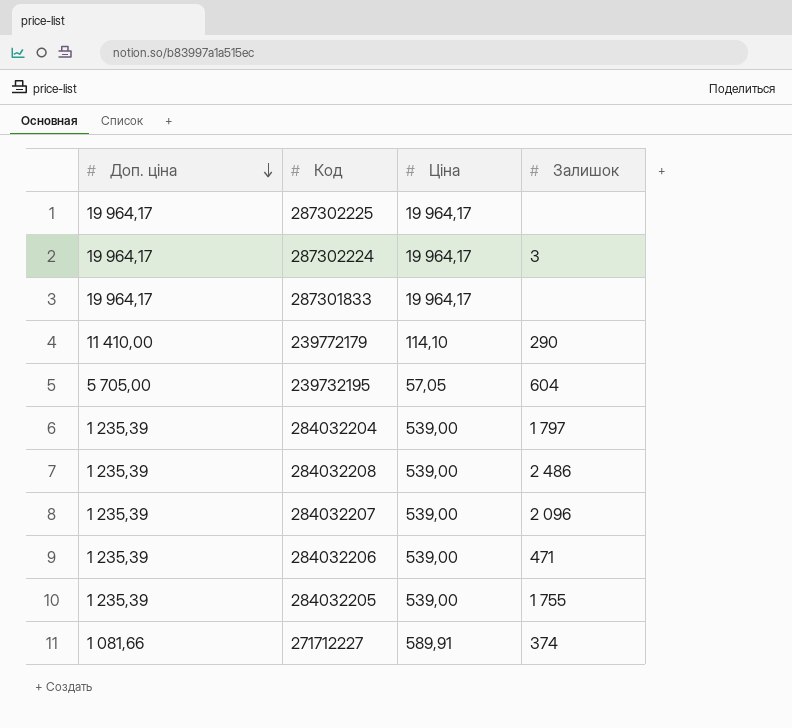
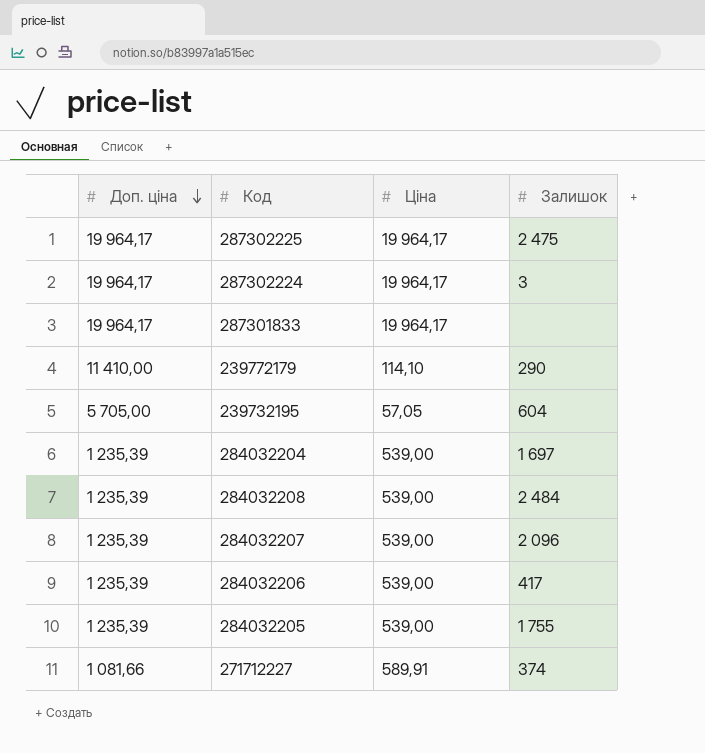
287302225 | Залишок: none -> 2 475
284032204 | Залишок: 1 797 -> 1 697
284032208 | Залишок: 2 486 -> 2 484
284032206 | Залишок: 471 -> 417

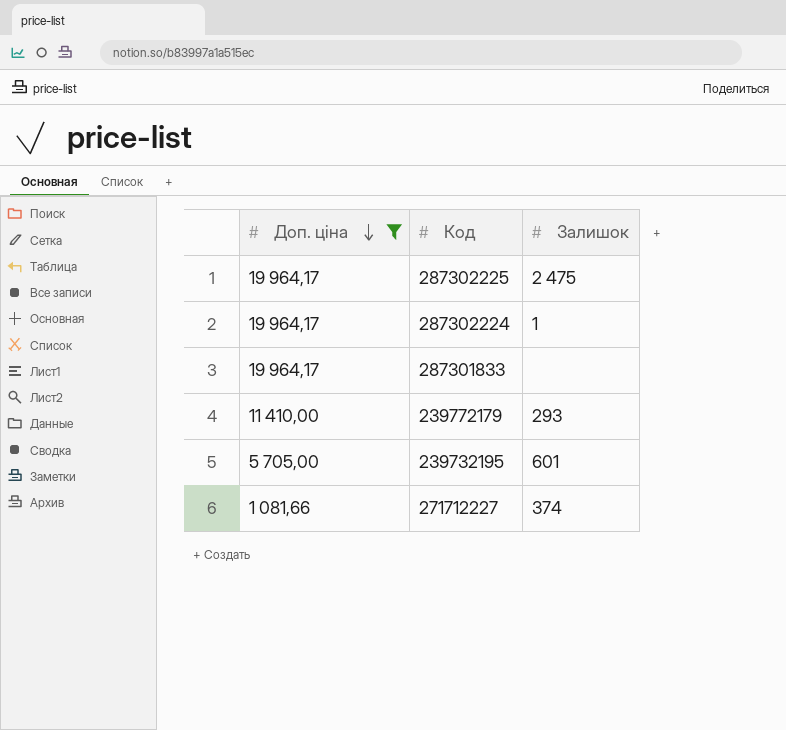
filter: none -> Доп. ціна != 1 235,39
column Ціна | position: 3 -> none
287302224 | Залишок: 3 -> 1
239772179 | Залишок: 290 -> 293
239732195 | Залишок: 604 -> 601

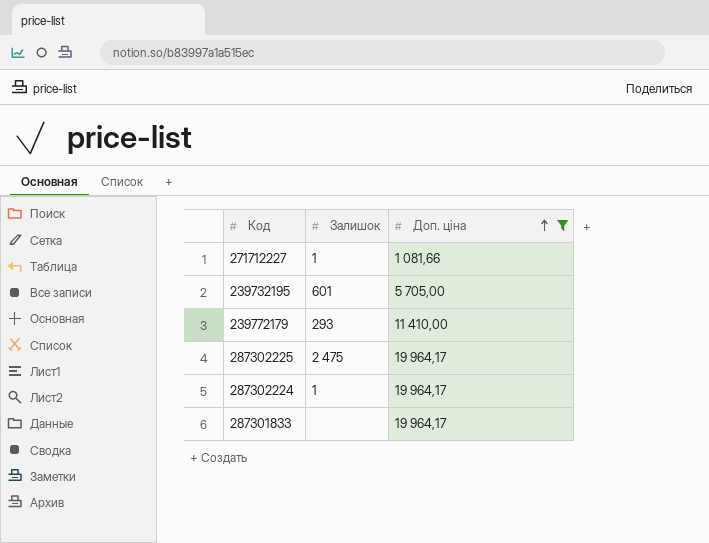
row order: Доп. ціна descending -> Доп. ціна ascending
column Доп. ціна | position: 1 -> 3
271712227 | Залишок: 374 -> 1

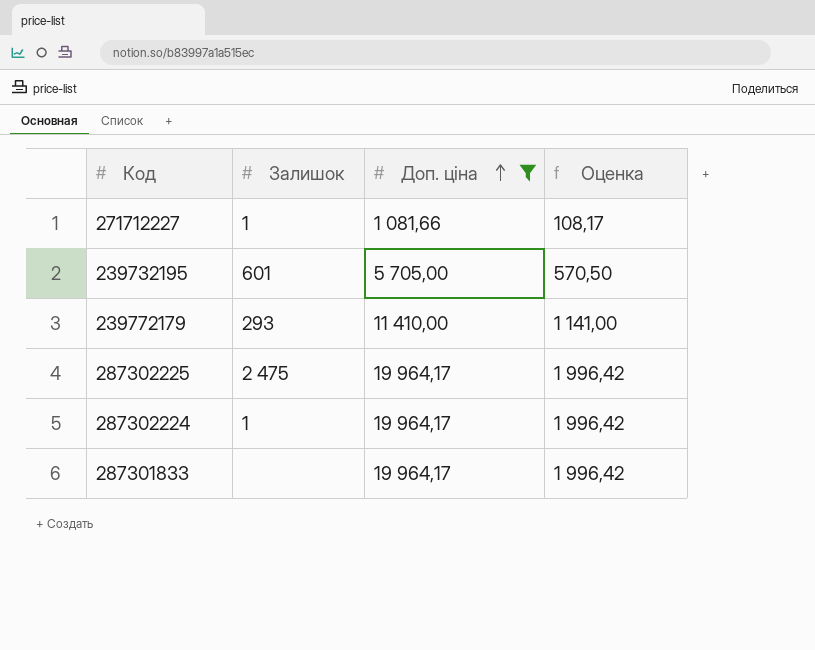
column Оценка | formula: none -> [Доп. ціна] * 0,1

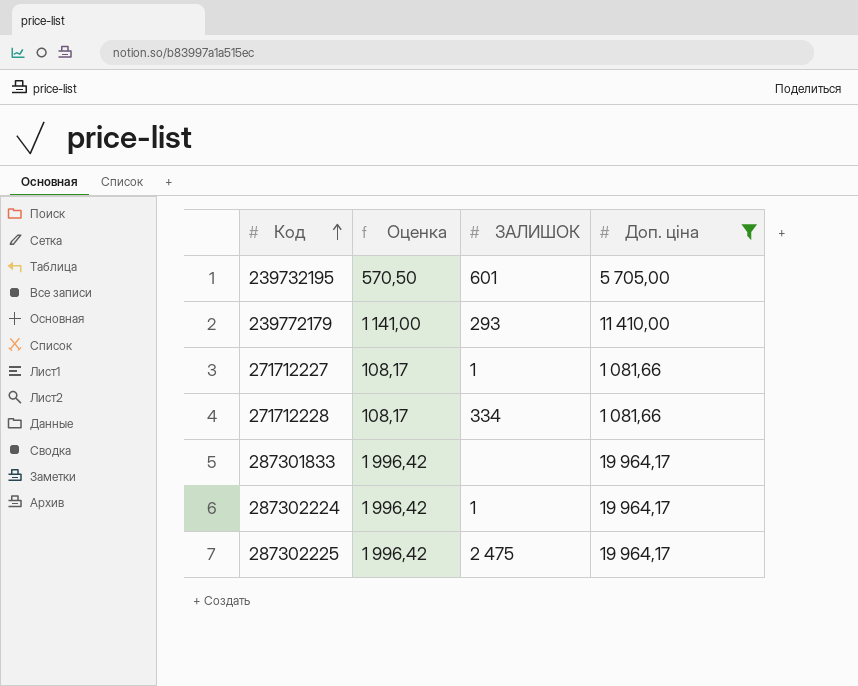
row order: Доп. ціна ascending -> Код ascending
column Оценка | position: 4 -> 2
column name: Залишок -> ЗАЛИШОК
row 271712228: none -> 108,17 | 334 | 1 081,66

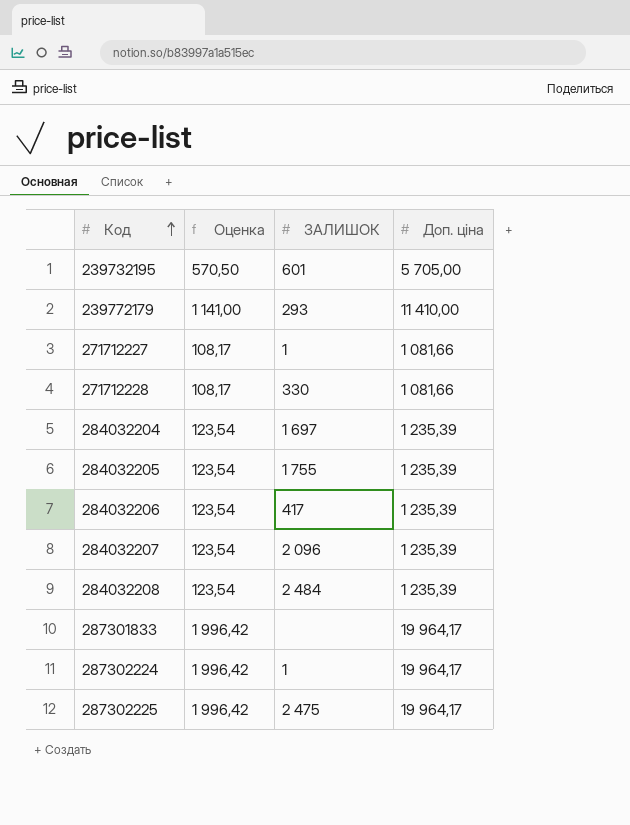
filter: Доп. ціна != 1 235,39 -> none
271712228 | ЗАЛИШОК: 334 -> 330

